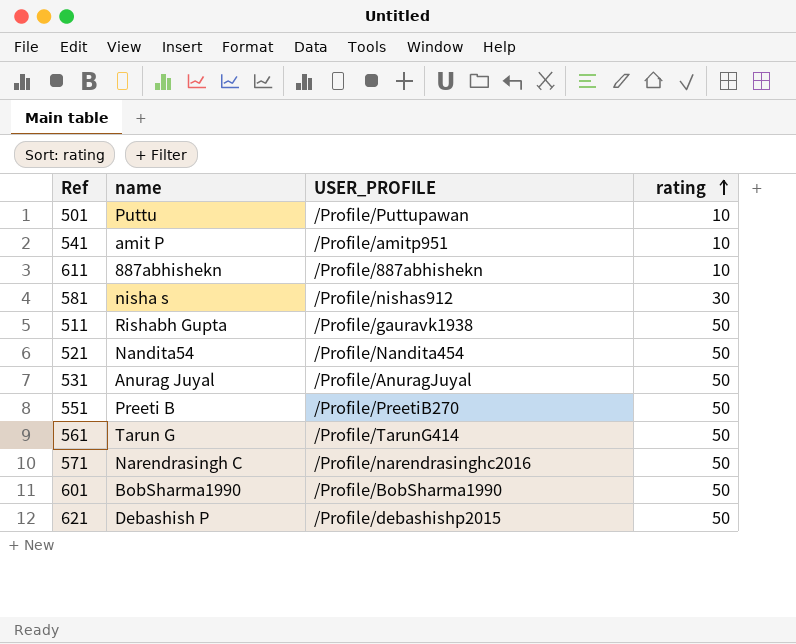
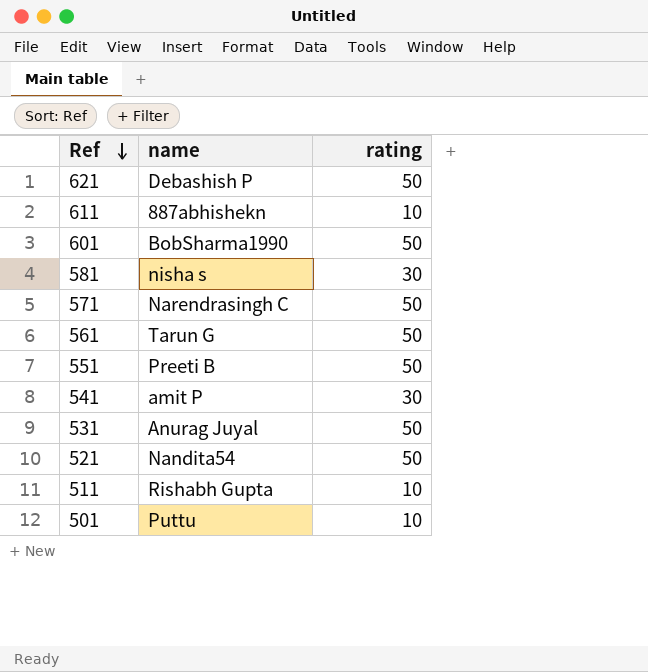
row order: rating ascending -> Ref descending
column USER_PROFILE | position: 3 -> none
541 | rating: 10 -> 30
511 | rating: 50 -> 10

